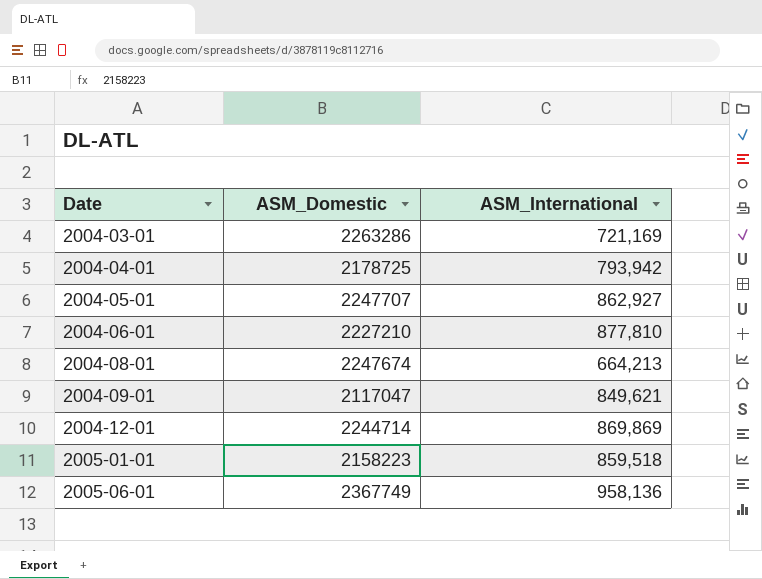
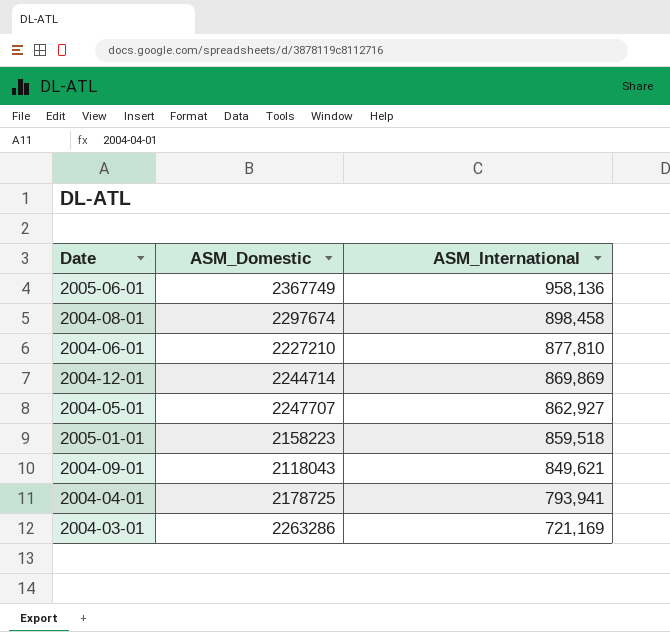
row order: Date ascending -> ASM_International descending
2004-08-01 | ASM_Domestic: 2247674 -> 2297674
2004-08-01 | ASM_International: 664,213 -> 898,458
2004-09-01 | ASM_Domestic: 2117047 -> 2118043
2004-04-01 | ASM_International: 793,942 -> 793,941

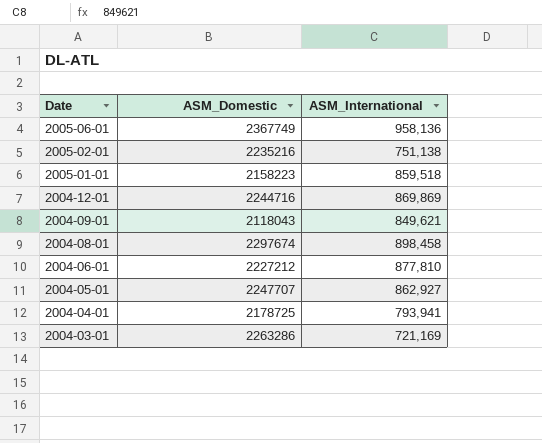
row order: ASM_International descending -> Date descending
row 2005-02-01: none -> 2235216 | 751,138
2004-12-01 | ASM_Domestic: 2244714 -> 2244716
2004-06-01 | ASM_Domestic: 2227210 -> 2227212

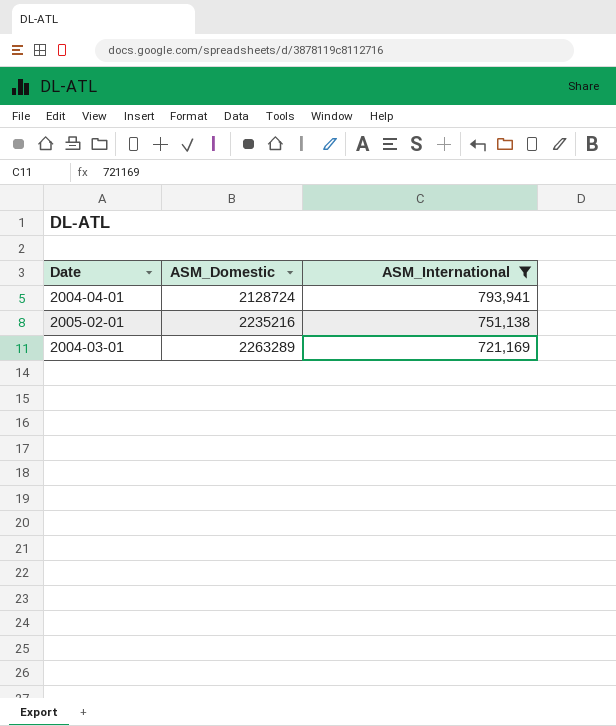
filter: none -> ASM_International <= 793,941
row order: Date descending -> ASM_Domestic ascending
2004-04-01 | ASM_Domestic: 2178725 -> 2128724
2004-03-01 | ASM_Domestic: 2263286 -> 2263289

